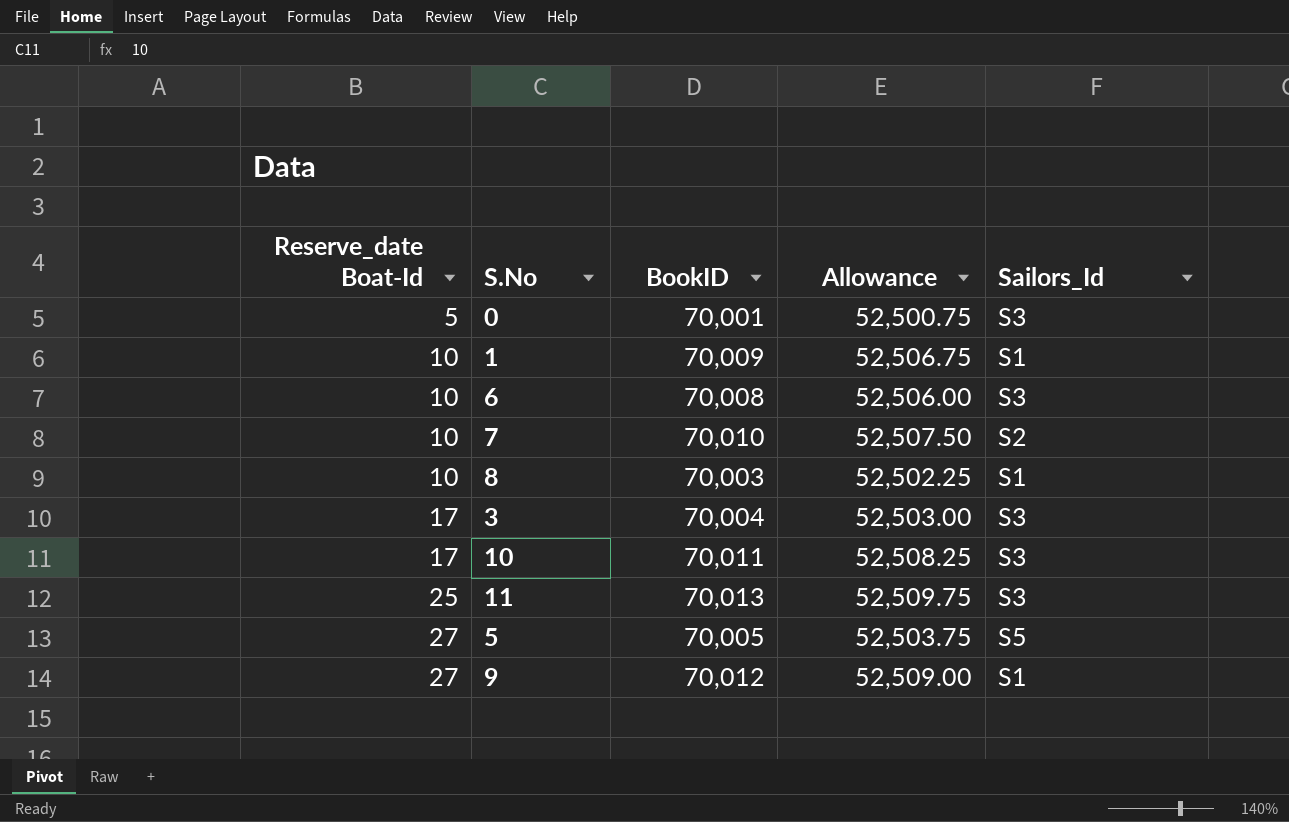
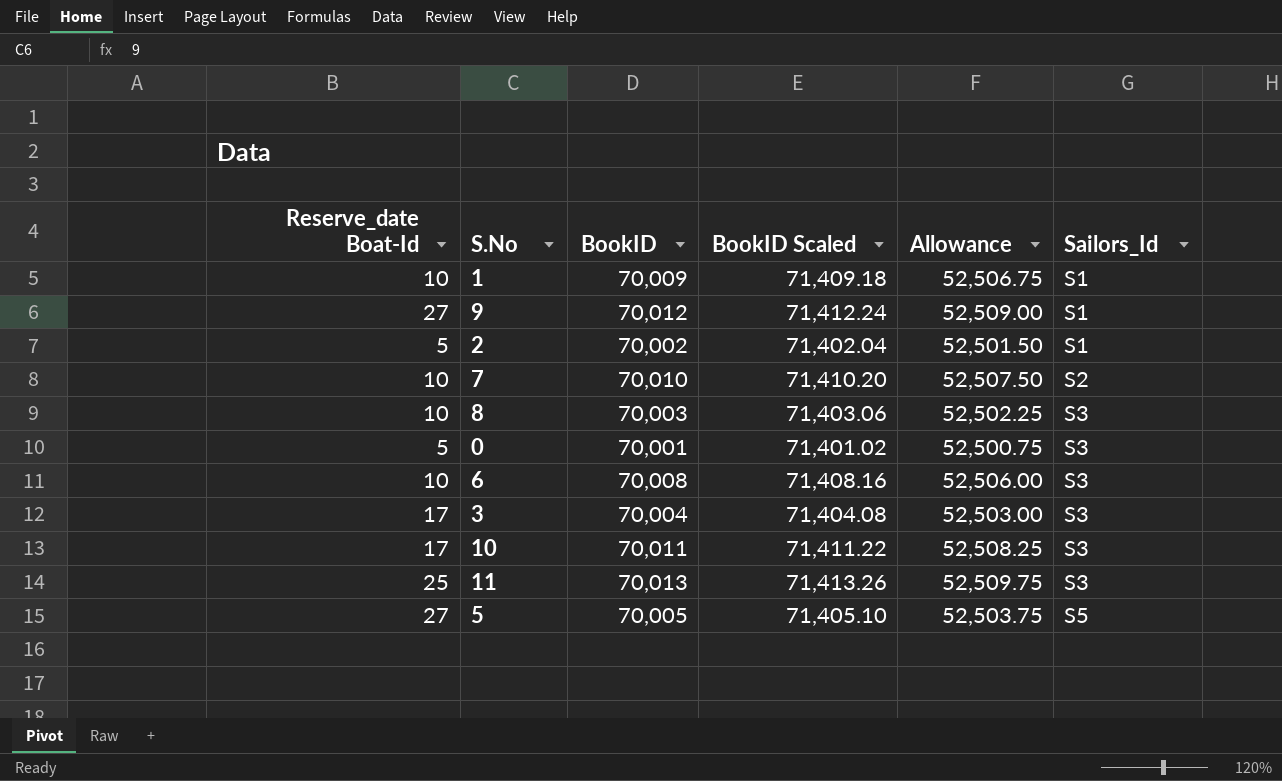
row order: Reserve_date Boat-Id ascending -> Sailors_Id ascending
column BookID Scaled | formula: none -> [BookID] * 1.02
row 2: none -> 5 | 70,002 | 71,402.04 | 52,501.50 | S1
8 | Sailors_Id: S1 -> S3

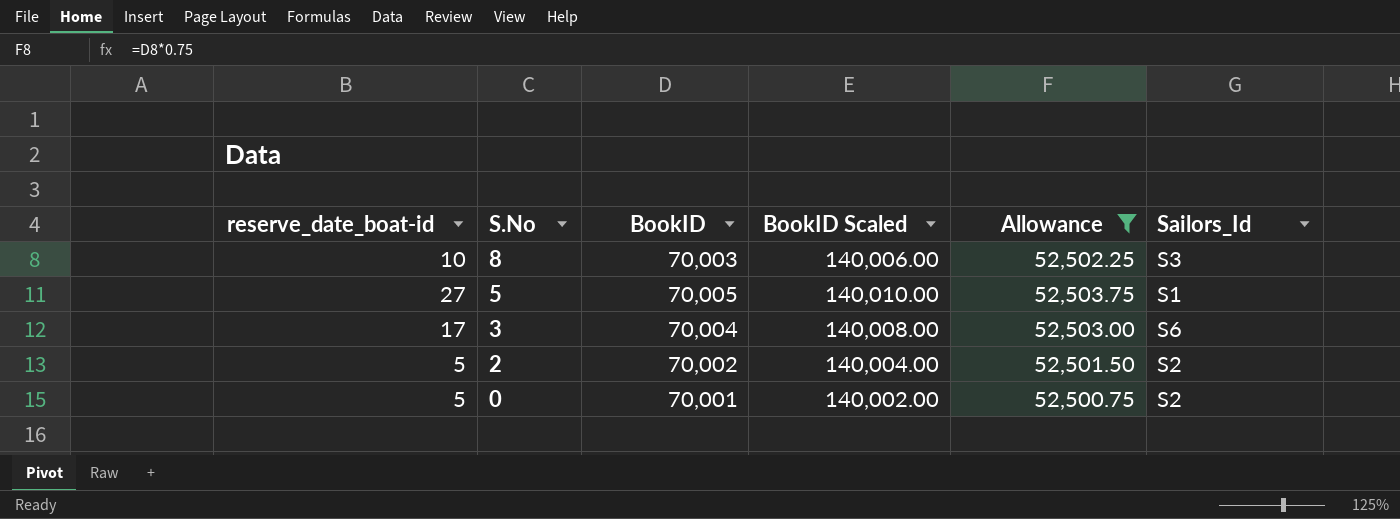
filter: none -> Allowance <= 52,503.75
row order: Sailors_Id ascending -> S.No descending
column name: Reserve_date Boat-Id -> reserve_date_boat-id
column BookID Scaled | formula: [BookID] * 1.02 -> [BookID] * 2
5 | Sailors_Id: S5 -> S1
3 | Sailors_Id: S3 -> S6
2 | Sailors_Id: S1 -> S2
0 | Sailors_Id: S3 -> S2

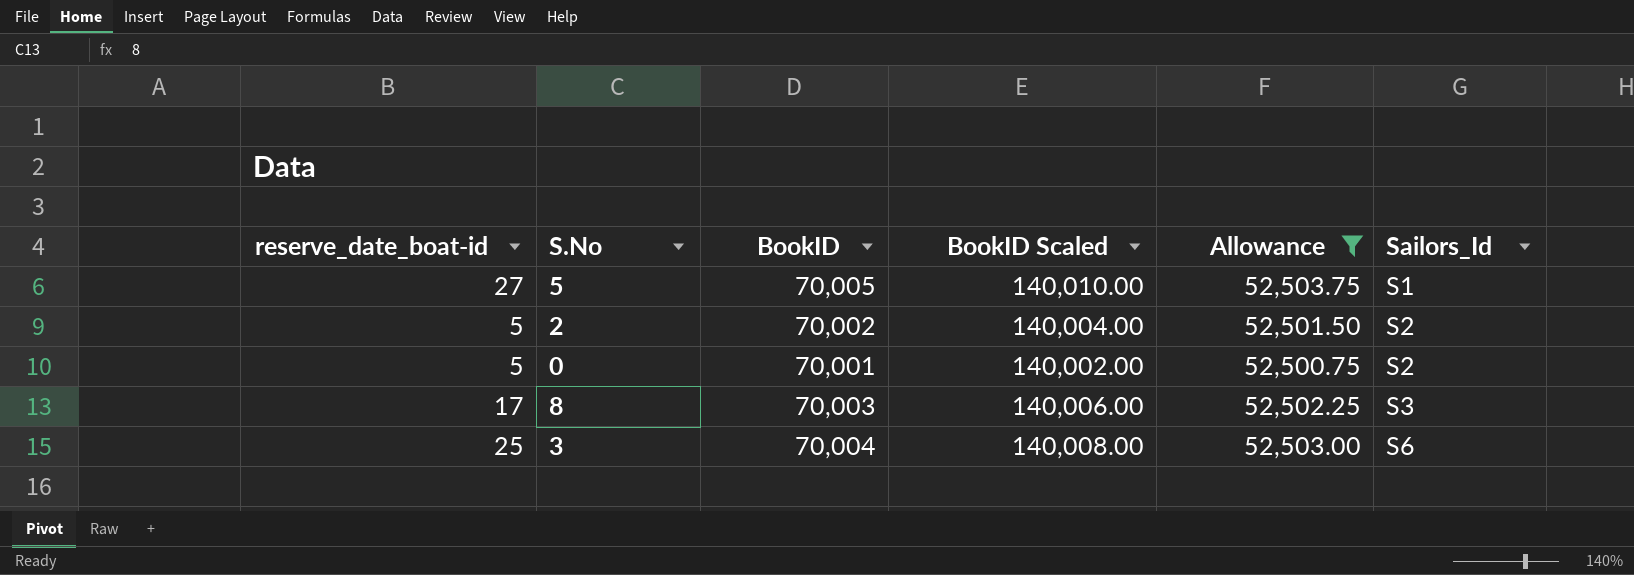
row order: S.No descending -> Sailors_Id ascending
8 | reserve_date_boat-id: 10 -> 17
3 | reserve_date_boat-id: 17 -> 25

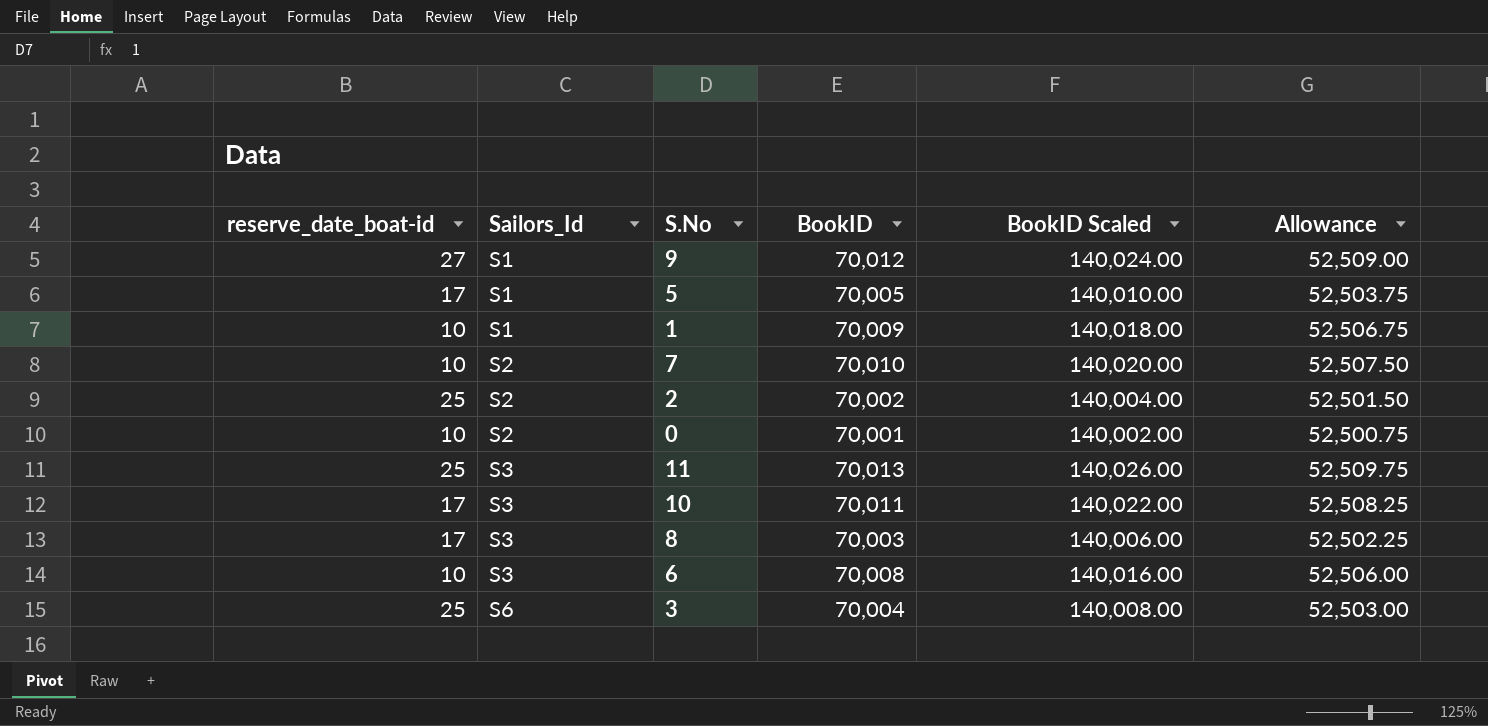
filter: Allowance <= 52,503.75 -> none
column Sailors_Id | position: 6 -> 2
5 | reserve_date_boat-id: 27 -> 17
2 | reserve_date_boat-id: 5 -> 25
0 | reserve_date_boat-id: 5 -> 10

